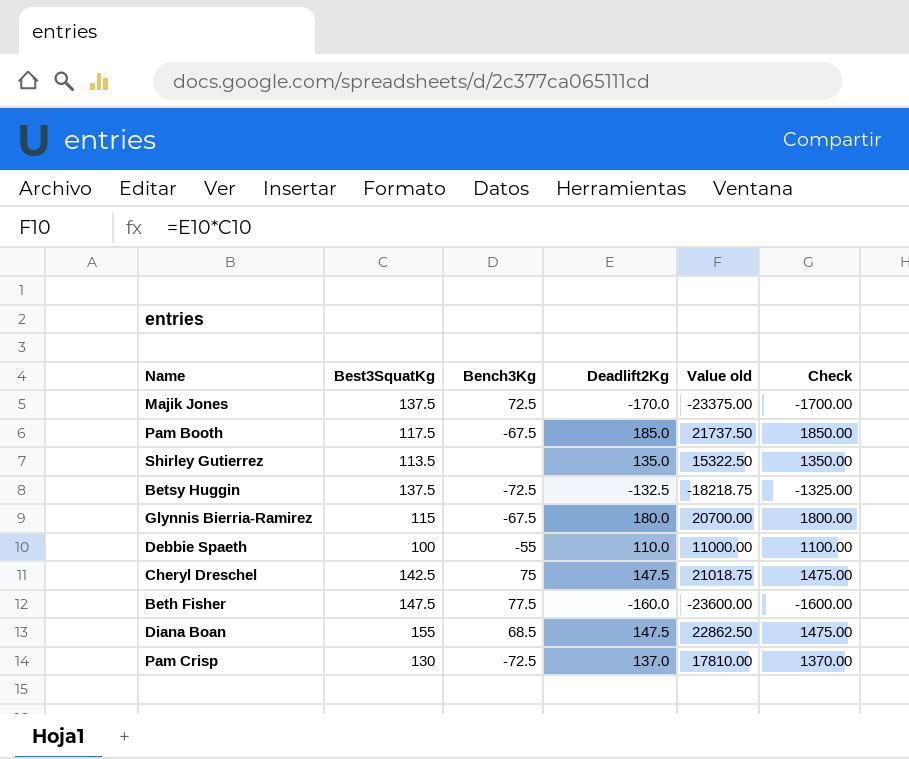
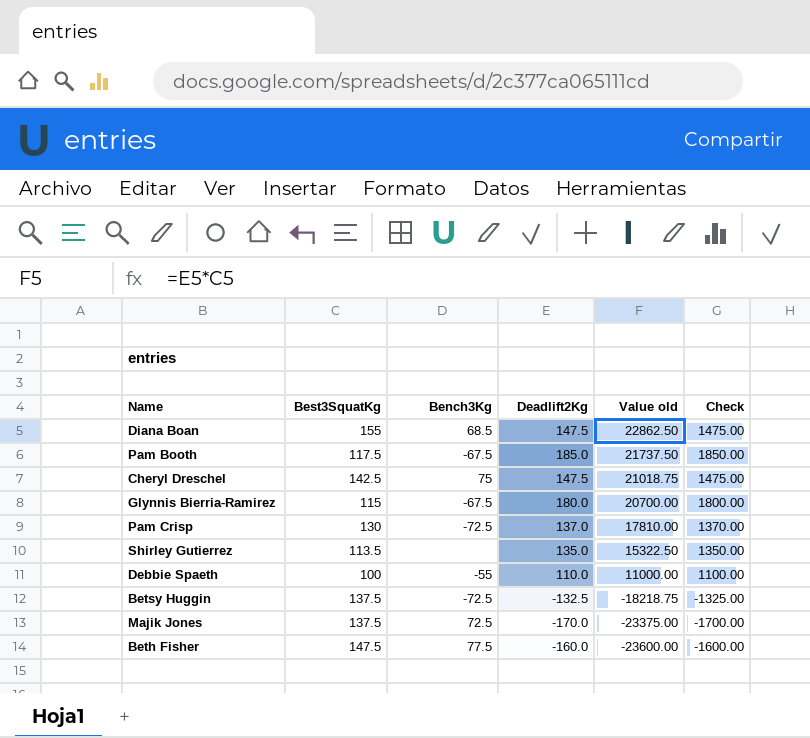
row order: none -> Value old descending

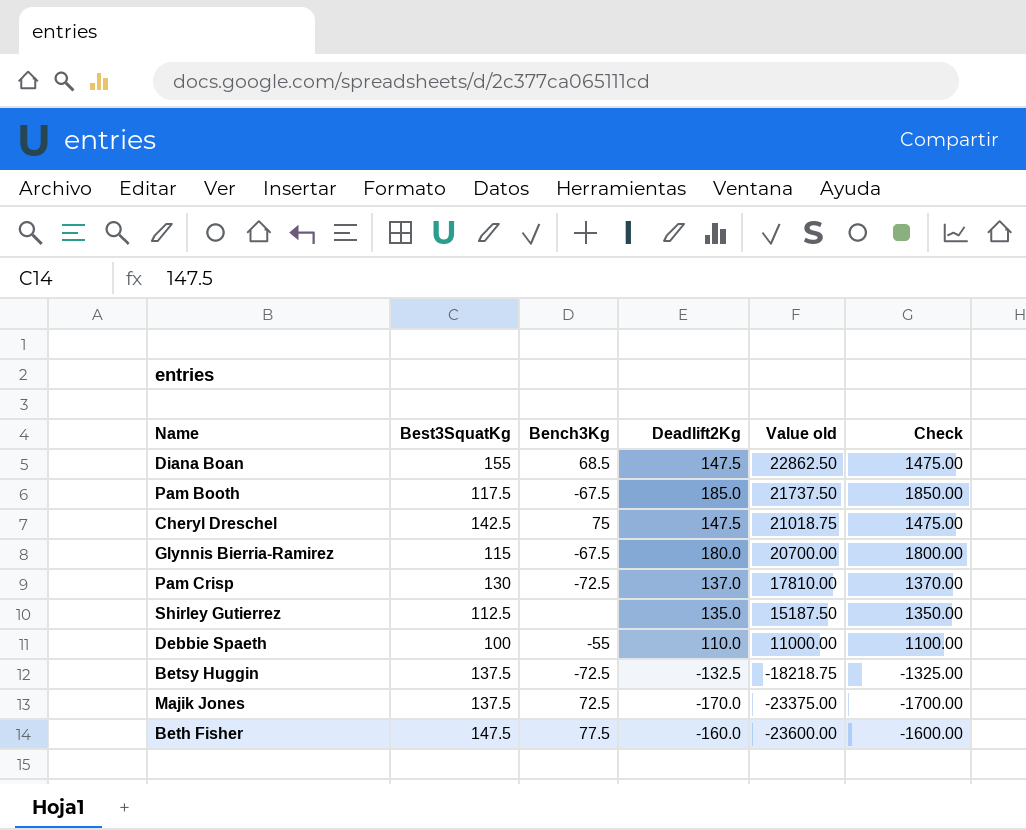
Shirley Gutierrez | Best3SquatKg: 113.5 -> 112.5
Shirley Gutierrez | Value old: 15322.50 -> 15187.50

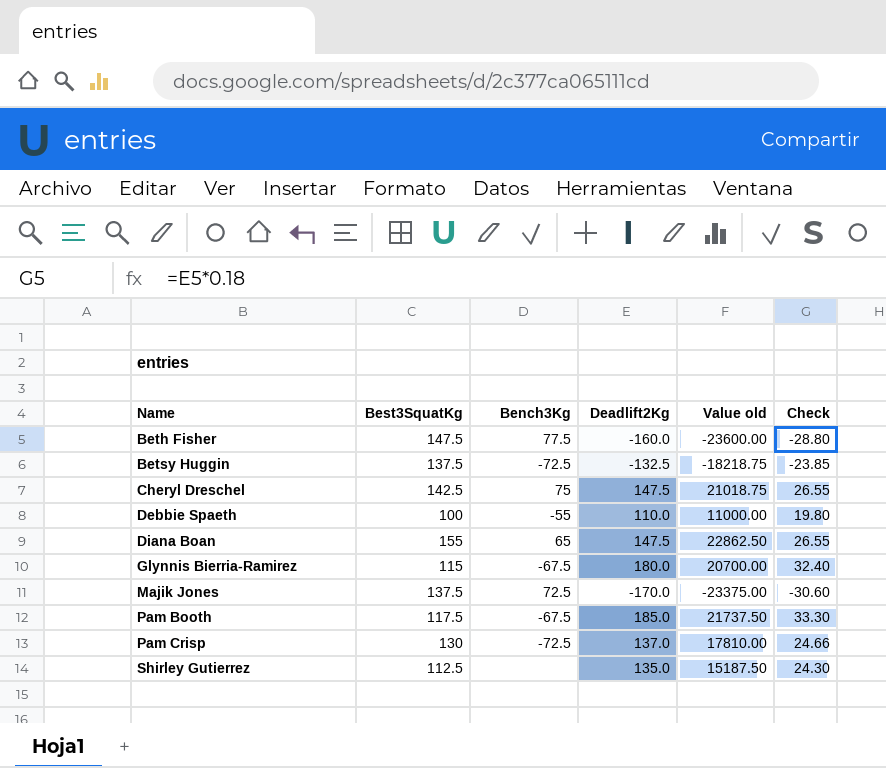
row order: Value old descending -> Name ascending
column Check | formula: [Deadlift2Kg] * 10 -> [Deadlift2Kg] * 0.18
Diana Boan | Bench3Kg: 68.5 -> 65

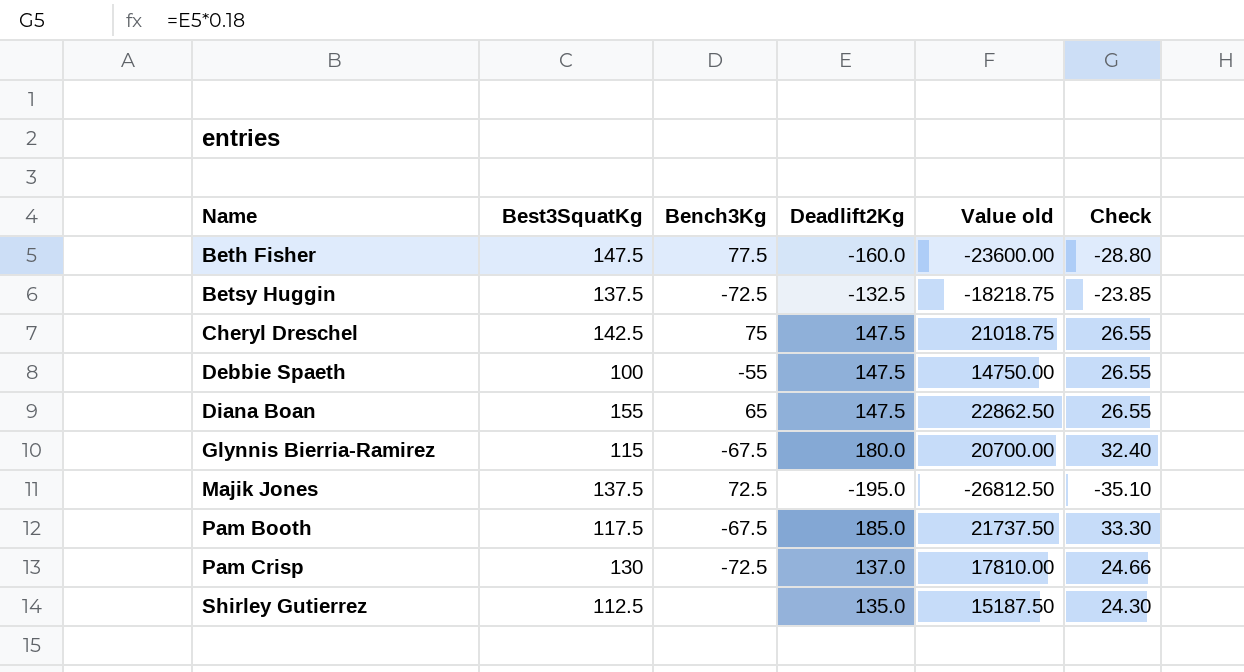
Debbie Spaeth | Deadlift2Kg: 110.0 -> 147.5
Debbie Spaeth | Value old: 11000.00 -> 14750.00
Debbie Spaeth | Check: 19.80 -> 26.55
Majik Jones | Deadlift2Kg: -170.0 -> -195.0
Majik Jones | Value old: -23375.00 -> -26812.50
Majik Jones | Check: -30.60 -> -35.10

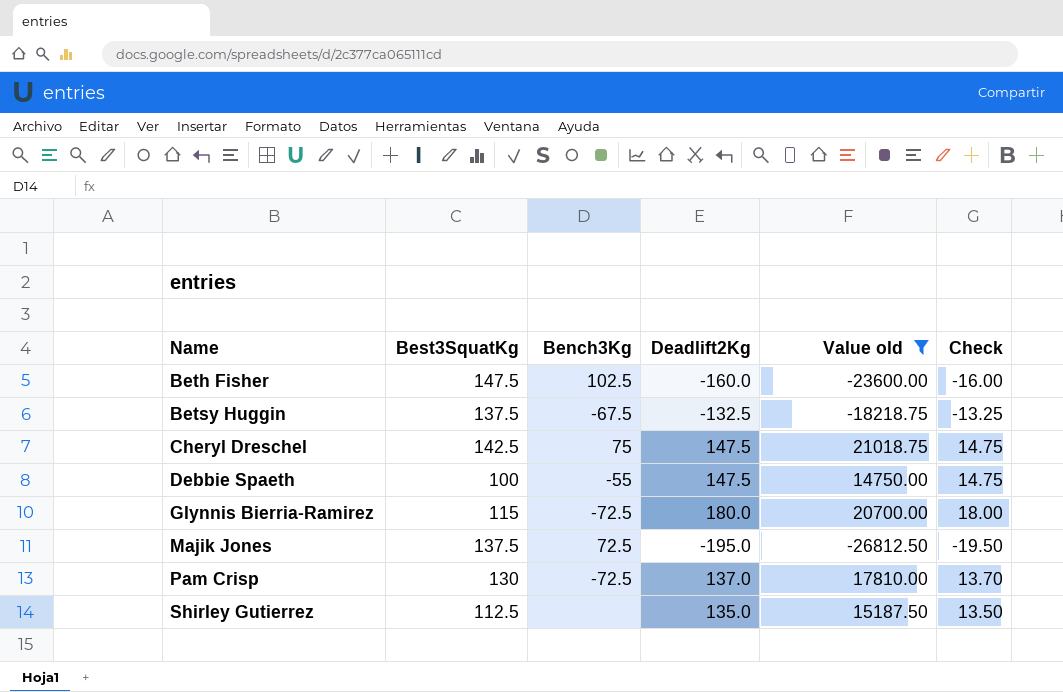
filter: none -> Value old <= 21018.75
column Check | formula: [Deadlift2Kg] * 0.18 -> [Deadlift2Kg] * 0.1
Beth Fisher | Bench3Kg: 77.5 -> 102.5
Betsy Huggin | Bench3Kg: -72.5 -> -67.5
Glynnis Bierria-Ramirez | Bench3Kg: -67.5 -> -72.5

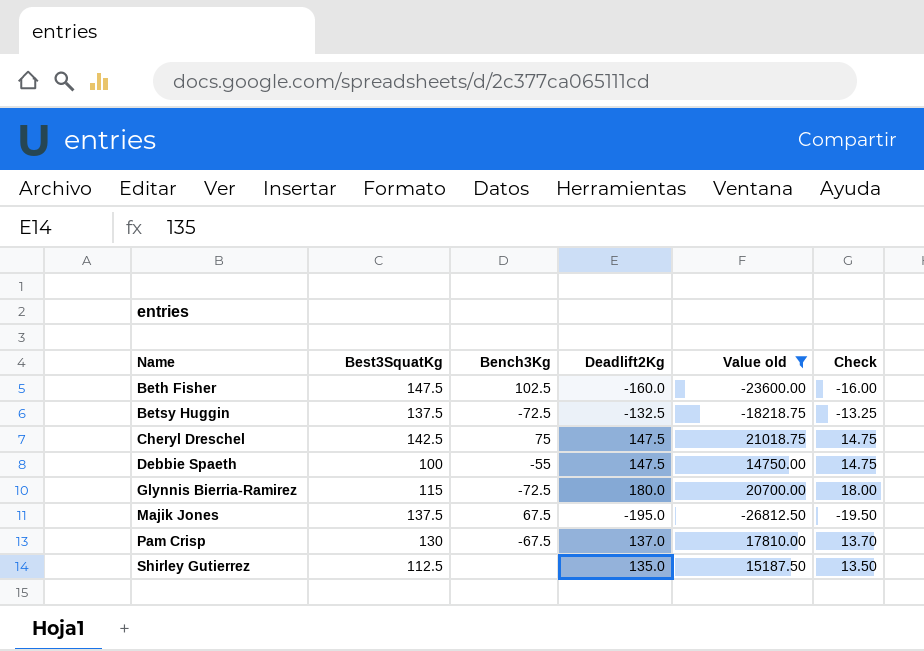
Betsy Huggin | Bench3Kg: -67.5 -> -72.5
Majik Jones | Bench3Kg: 72.5 -> 67.5
Pam Crisp | Bench3Kg: -72.5 -> -67.5

